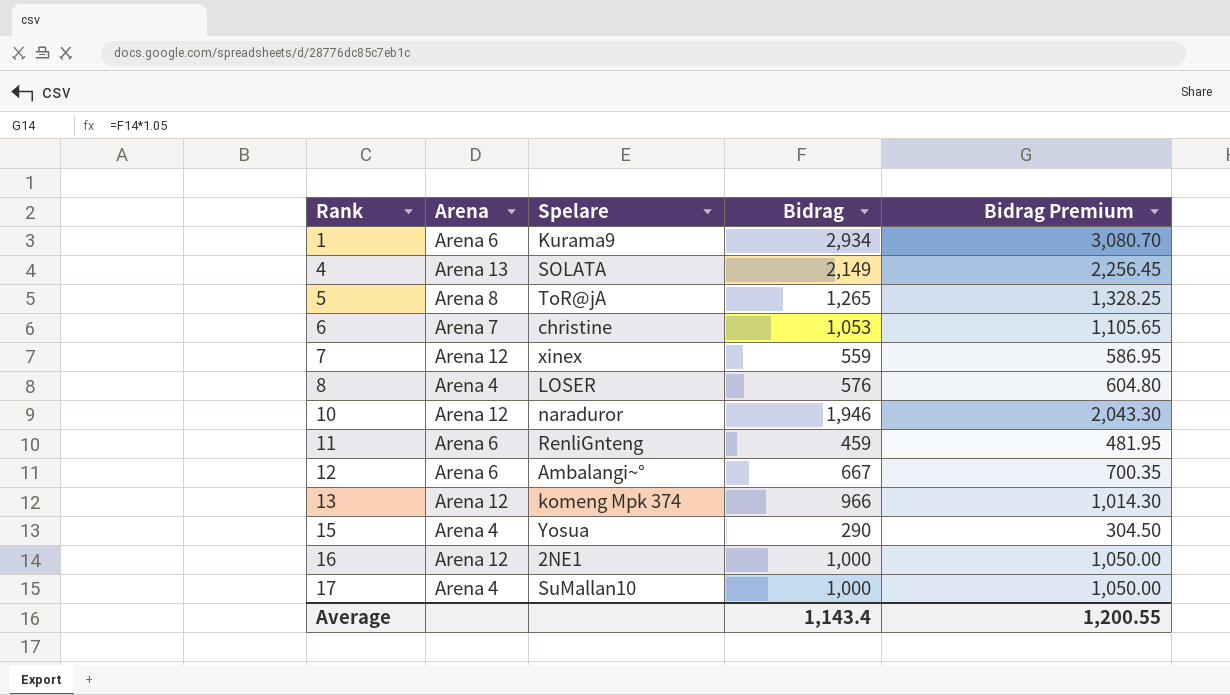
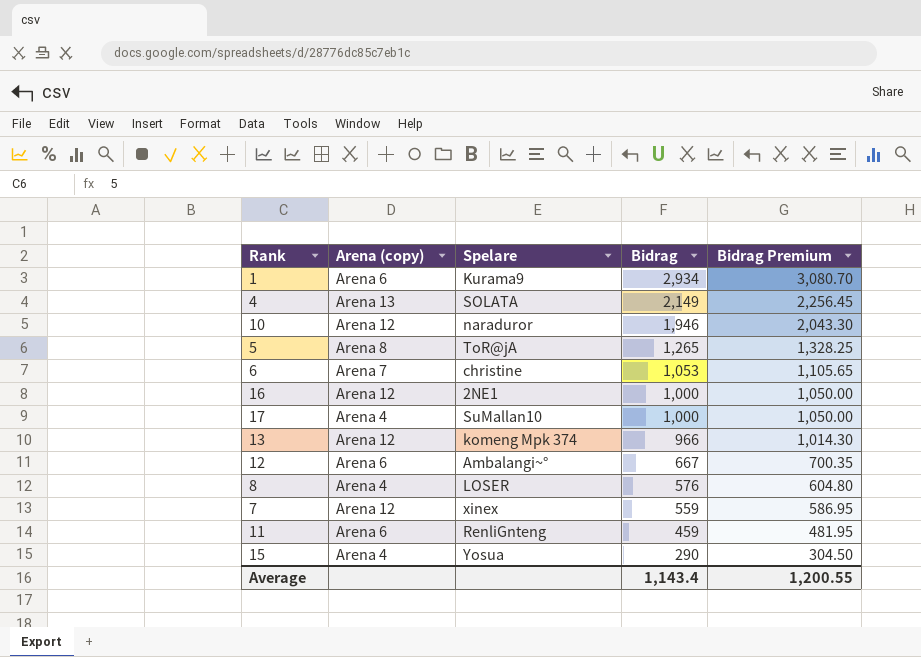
row order: Rank ascending -> Bidrag descending
column name: Arena -> Arena (copy)

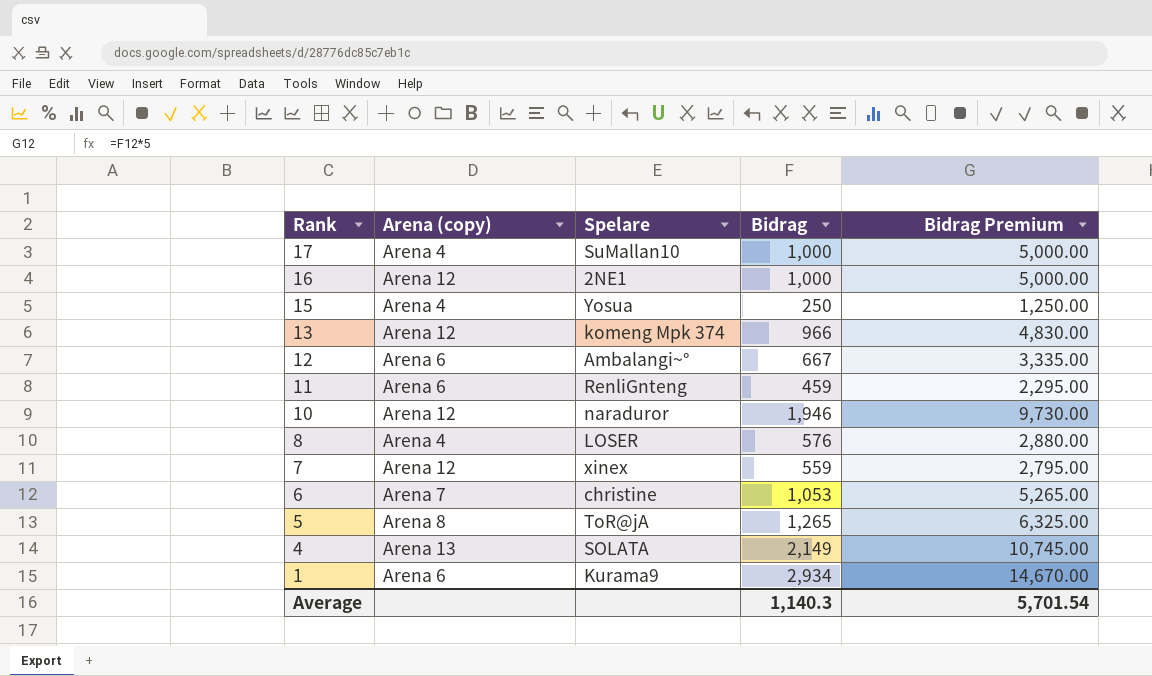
row order: Bidrag descending -> Rank descending
column Bidrag Premium | formula: [Bidrag] * 1.05 -> [Bidrag] * 5
15 | Bidrag: 290 -> 250
Average | Bidrag: 1,143.4 -> 1,140.3
Average | Bidrag Premium: 1,200.55 -> 5,701.54

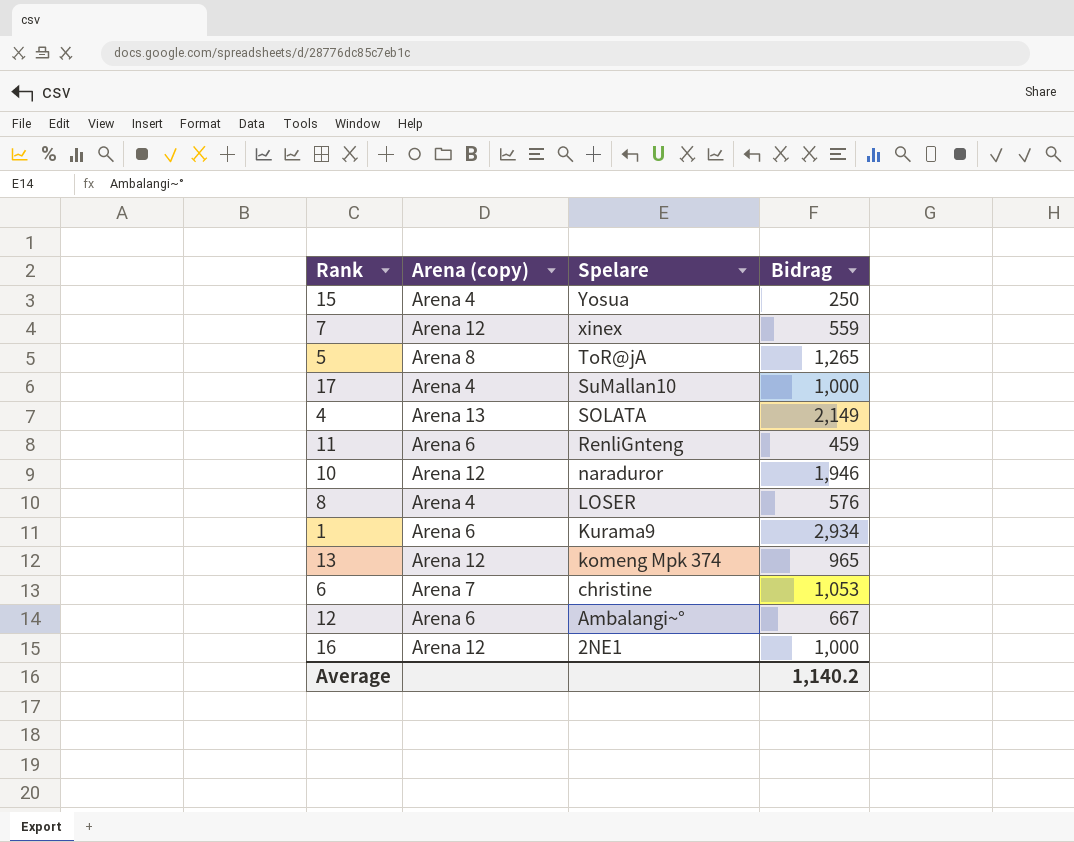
row order: Rank descending -> Spelare descending
column Bidrag Premium | formula: [Bidrag] * 5 -> none
13 | Bidrag: 966 -> 965
Average | Bidrag: 1,140.3 -> 1,140.2

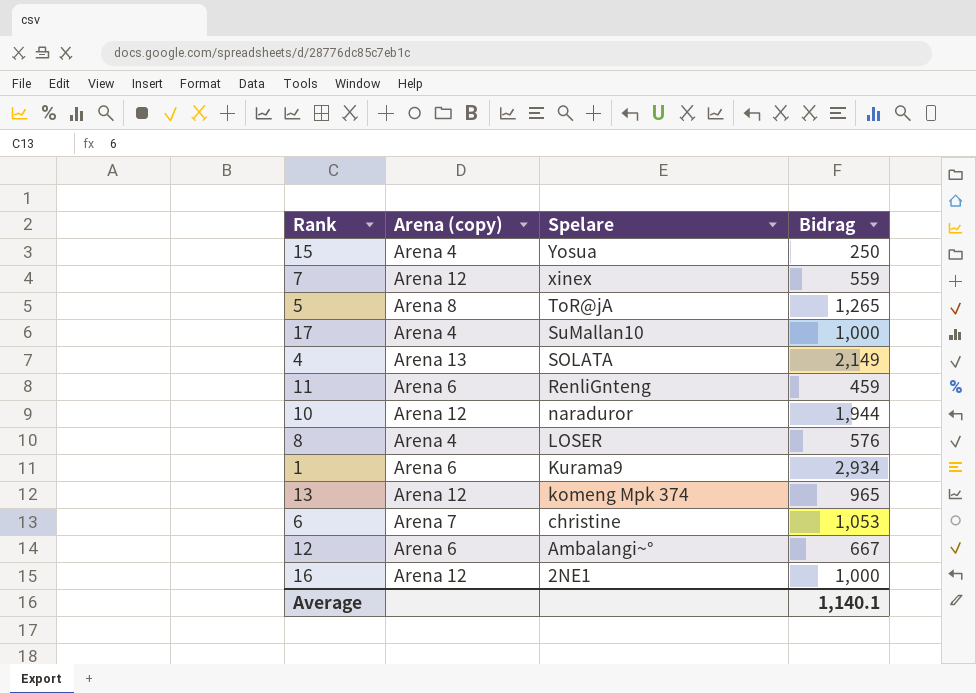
10 | Bidrag: 1,946 -> 1,944
Average | Bidrag: 1,140.2 -> 1,140.1

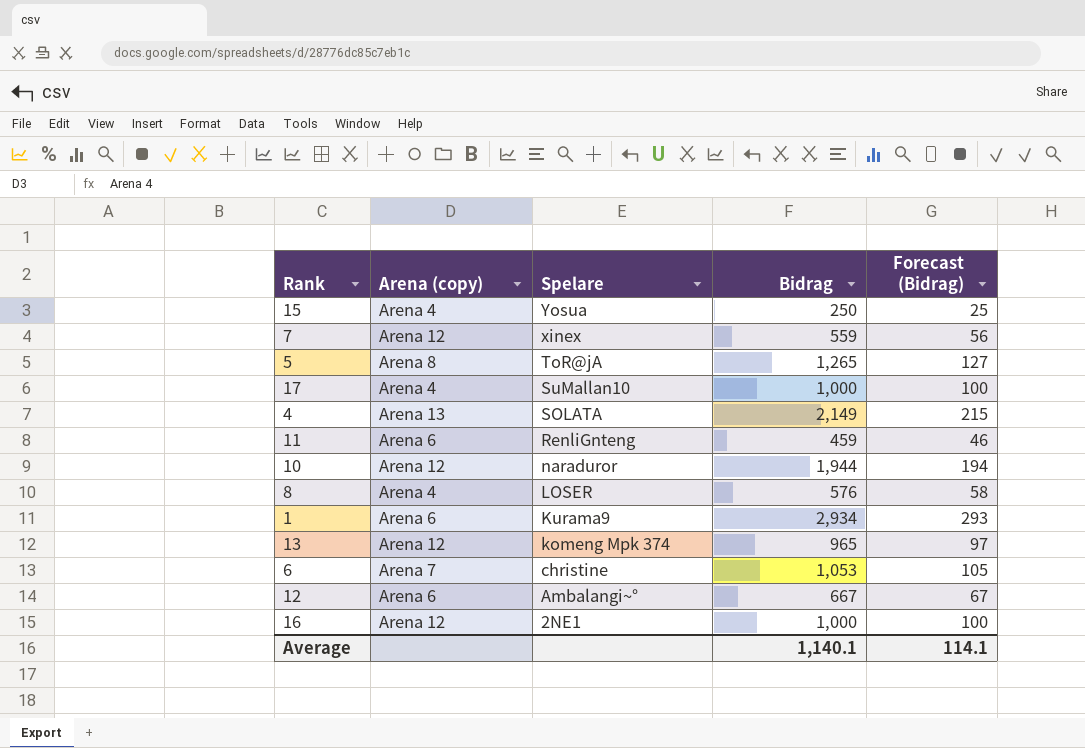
column Forecast (Bidrag) | formula: none -> [Bidrag] * 0.1

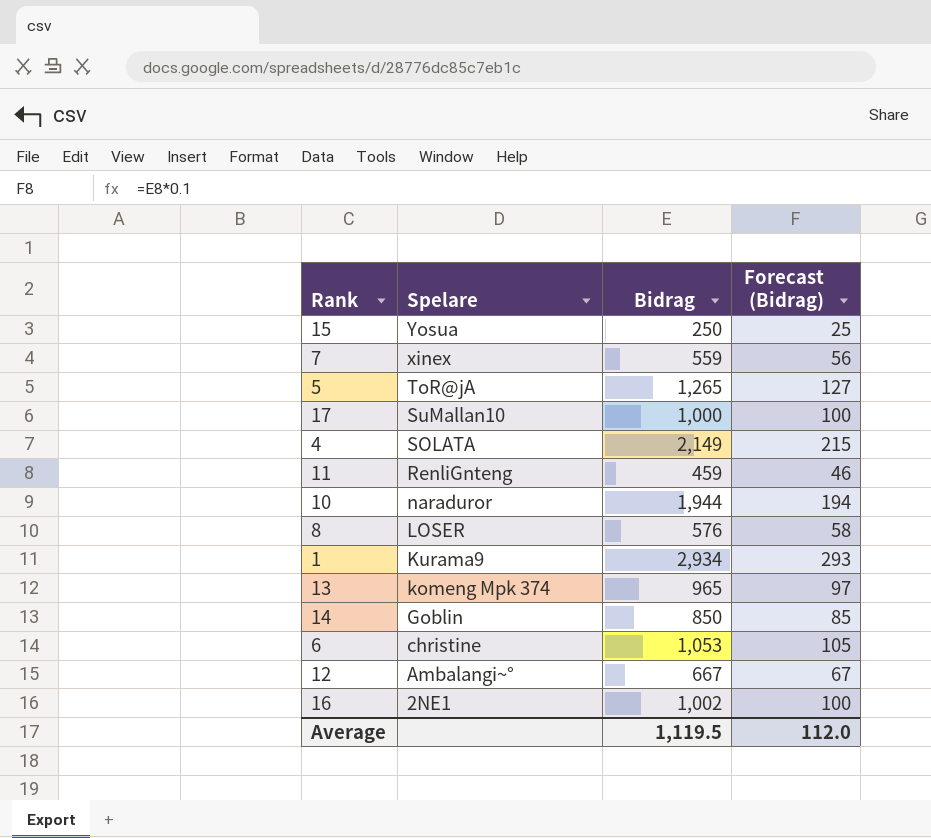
column Arena (copy) | position: 2 -> none
row 14: none -> Goblin | 850 | 85
16 | Bidrag: 1,000 -> 1,002
Average | Bidrag: 1,140.1 -> 1,119.5
Average | Forecast (Bidrag): 114.1 -> 112.0

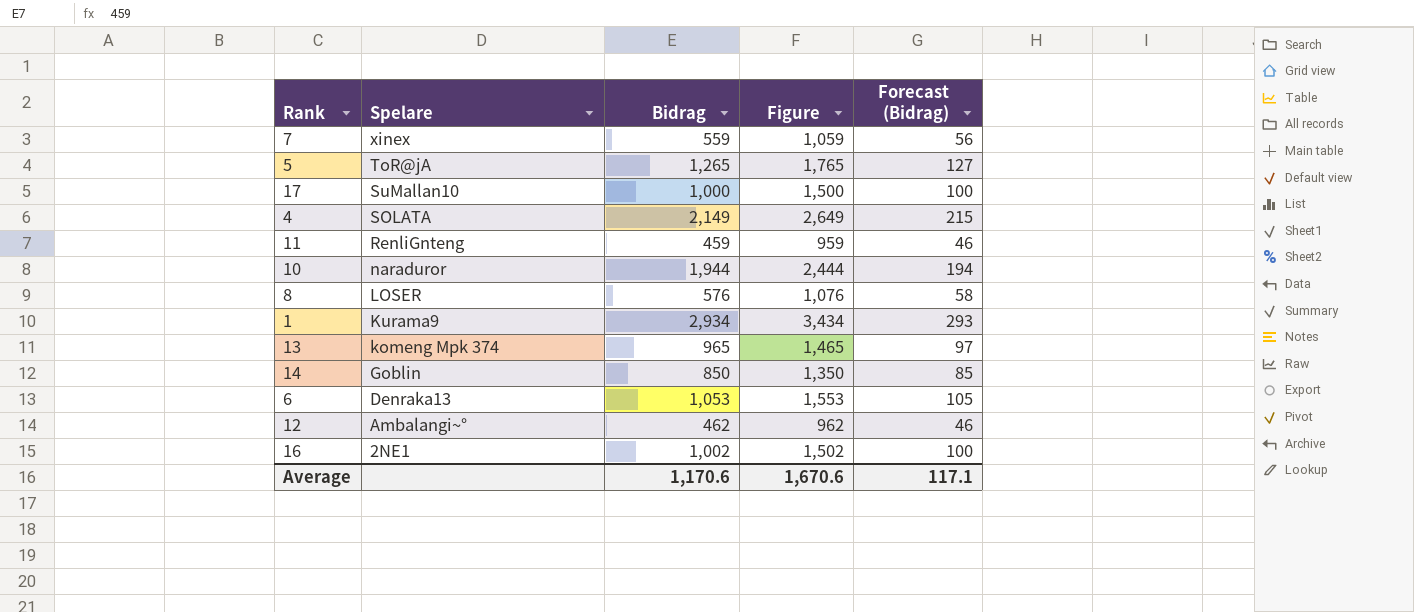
column Figure | formula: none -> [Bidrag] + 500
row 15: Yosua | 250 | 25 -> none
6 | Spelare: christine -> Denraka13
12 | Bidrag: 667 -> 462
12 | Forecast (Bidrag): 67 -> 46
Average | Bidrag: 1,119.5 -> 1,170.6
Average | Forecast (Bidrag): 112.0 -> 117.1

